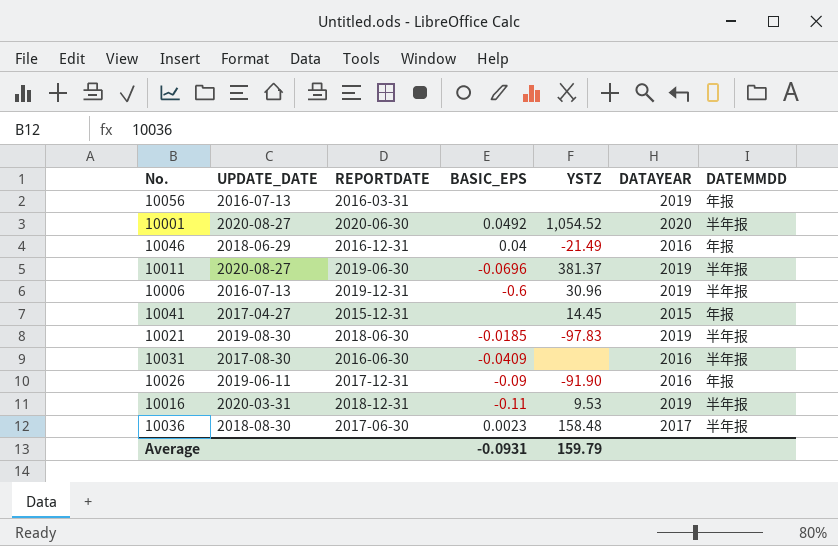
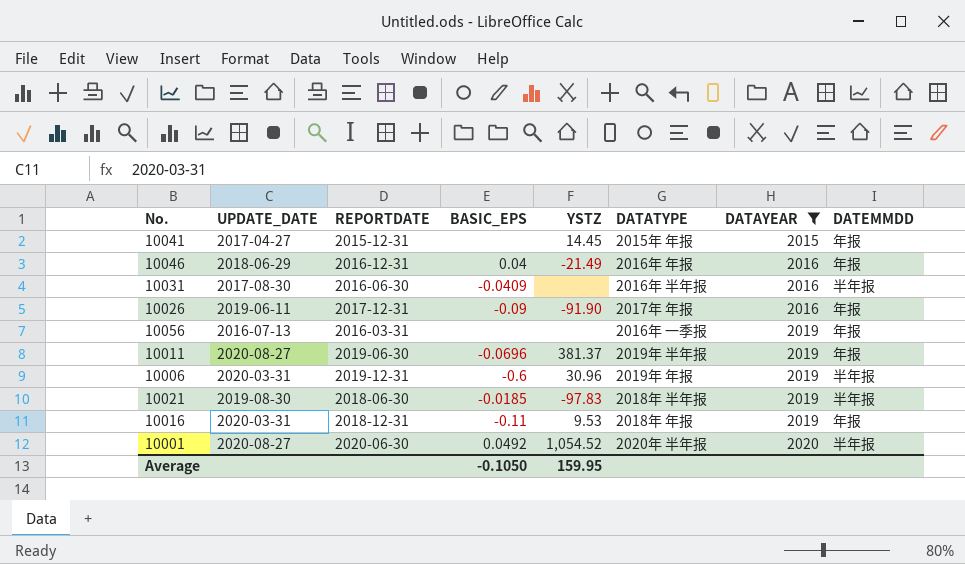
filter: none -> DATAYEAR != 2017
row order: none -> DATAYEAR ascending
column DATATYPE | position: none -> 6
10011 | DATEMMDD: 半年报 -> 年报
10006 | UPDATE_DATE: 2016-07-13 -> 2020-03-31
10016 | DATEMMDD: 半年报 -> 年报
Average | BASIC_EPS: -0.0931 -> -0.1050
Average | YSTZ: 159.79 -> 159.95

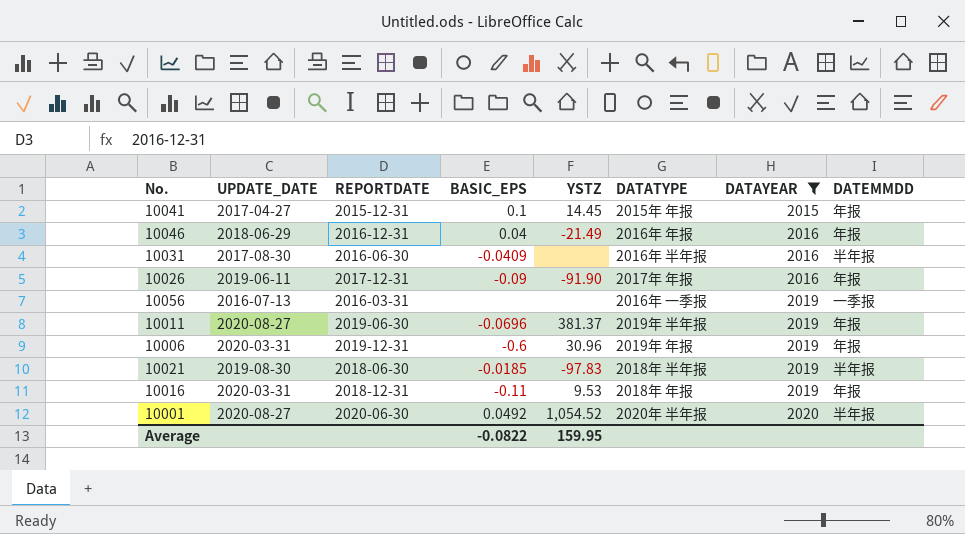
10041 | BASIC_EPS: none -> 0.1
10056 | DATEMMDD: 年报 -> 一季报
10006 | DATEMMDD: 半年报 -> 年报
Average | BASIC_EPS: -0.1050 -> -0.0822

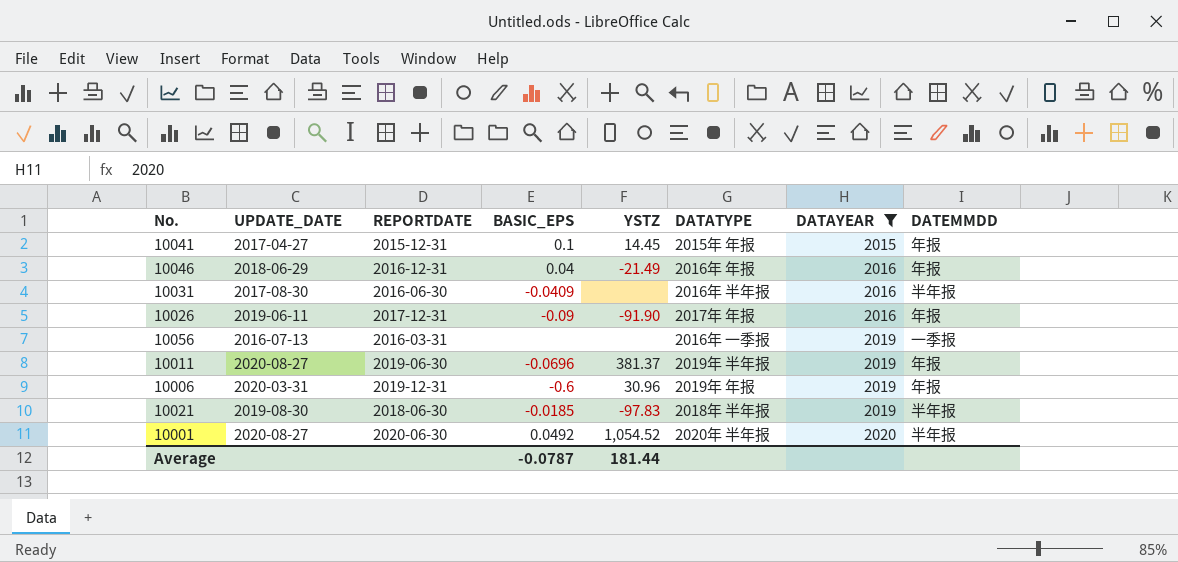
row 10016: 2020-03-31 | 2018-12-31 | -0.11 | 9.53 | 2018年 年报 | 2019 | 年报 -> none
Average | BASIC_EPS: -0.0822 -> -0.0787
Average | YSTZ: 159.95 -> 181.44

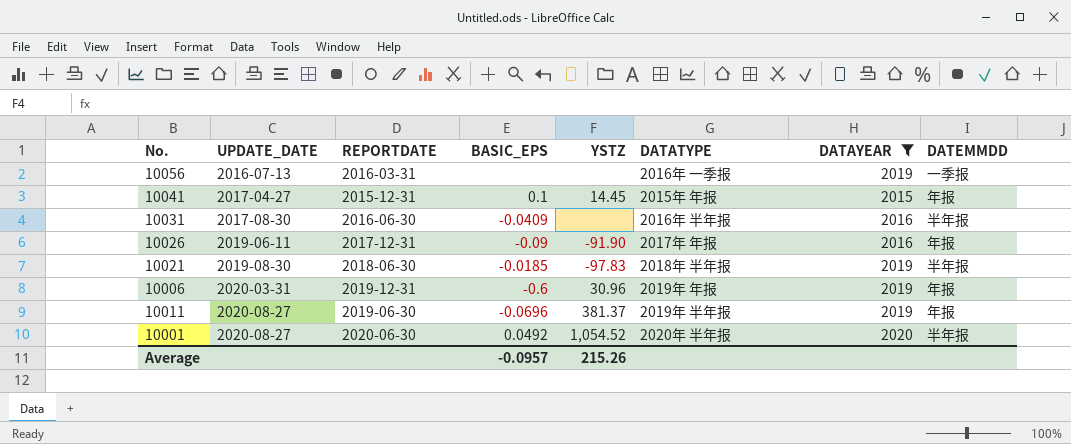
row order: DATAYEAR ascending -> UPDATE_DATE ascending
row 10046: 2018-06-29 | 2016-12-31 | 0.04 | -21.49 | 2016年 年报 | 2016 | 年报 -> none
Average | BASIC_EPS: -0.0787 -> -0.0957
Average | YSTZ: 181.44 -> 215.26

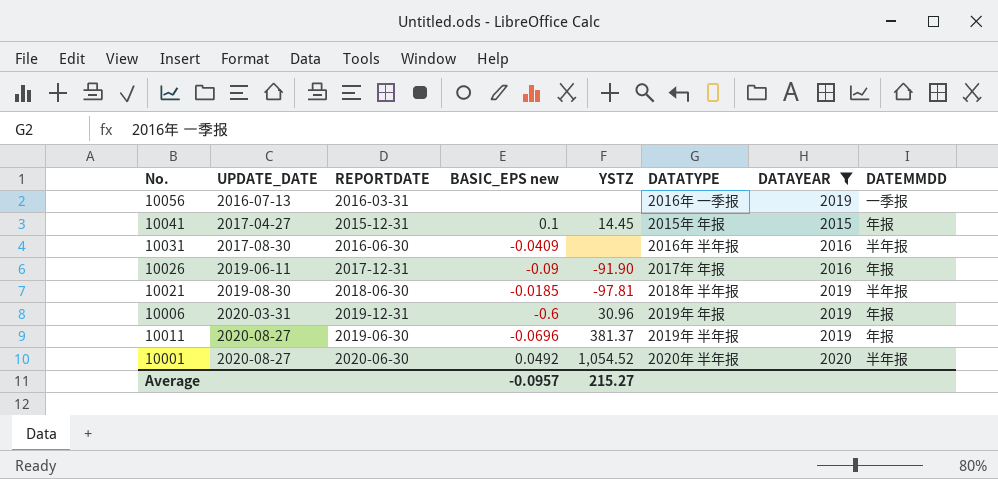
column name: BASIC_EPS -> BASIC_EPS new
10021 | YSTZ: -97.83 -> -97.81
Average | YSTZ: 215.26 -> 215.27

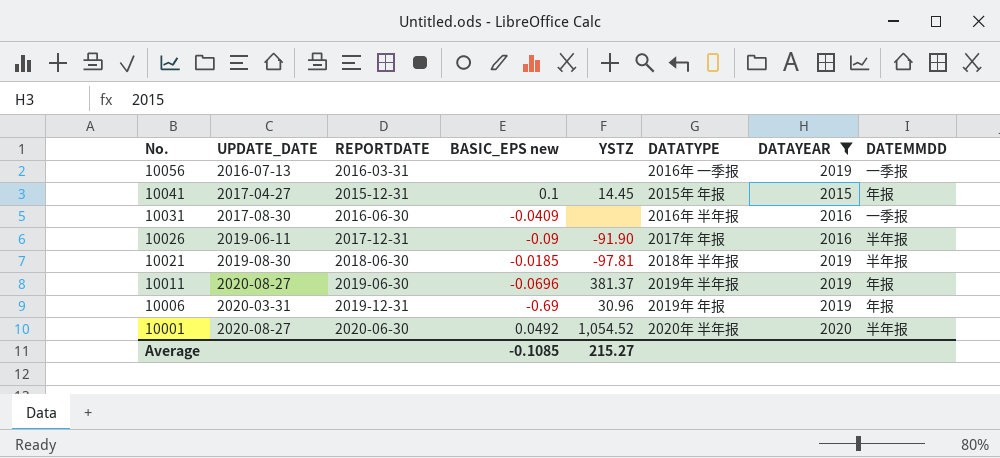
row order: UPDATE_DATE ascending -> No. descending
10031 | DATEMMDD: 半年报 -> 一季报
10026 | DATEMMDD: 年报 -> 半年报
10006 | BASIC_EPS new: -0.6 -> -0.69
Average | BASIC_EPS new: -0.0957 -> -0.1085

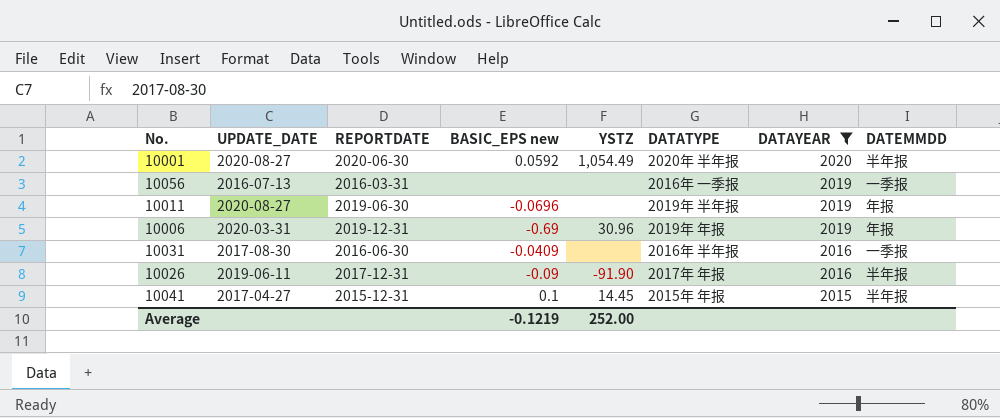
row order: No. descending -> DATAYEAR descending
row 10021: 2019-08-30 | 2018-06-30 | -0.0185 | -97.81 | 2018年 半年报 | 2019 | 半年报 -> none
10001 | BASIC_EPS new: 0.0492 -> 0.0592
10001 | YSTZ: 1,054.52 -> 1,054.49
10011 | YSTZ: 381.37 -> none
10041 | DATEMMDD: 年报 -> 半年报
Average | BASIC_EPS new: -0.1085 -> -0.1219
Average | YSTZ: 215.27 -> 252.00

